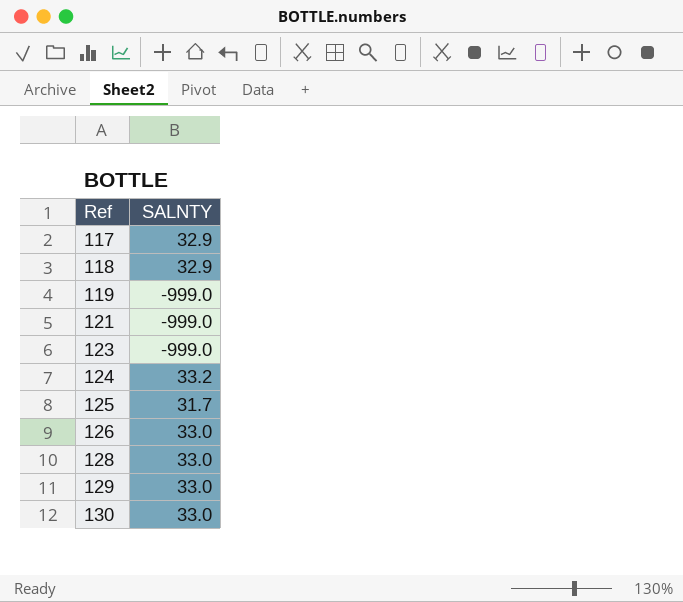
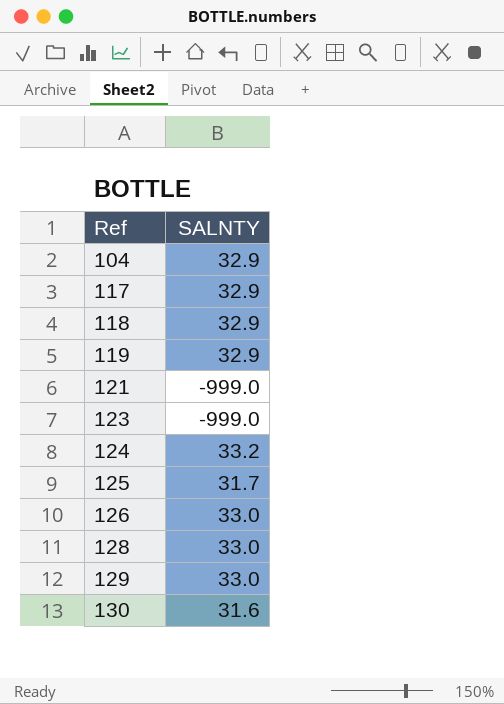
row 104: none -> 32.9
119 | SALNTY: -999.0 -> 32.9
130 | SALNTY: 33.0 -> 31.6

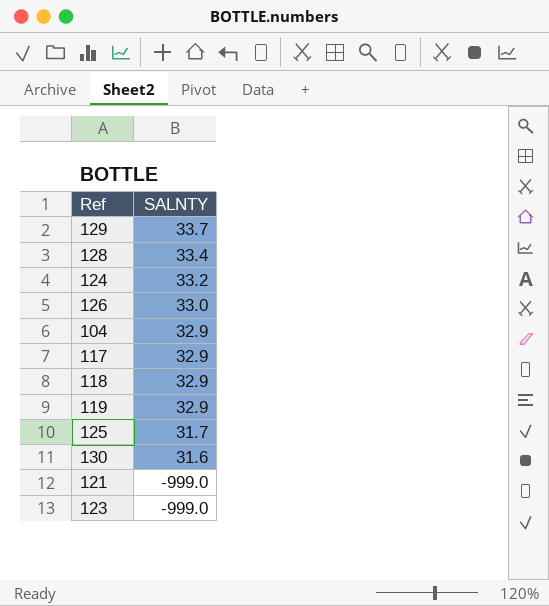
row order: Ref ascending -> SALNTY descending
129 | SALNTY: 33.0 -> 33.7
128 | SALNTY: 33.0 -> 33.4

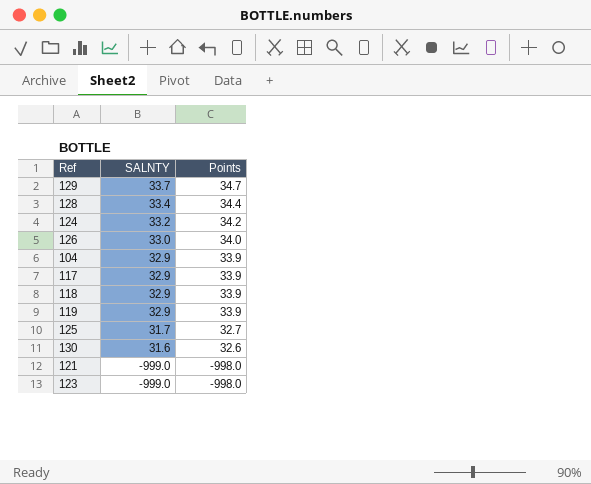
column Points | formula: none -> [SALNTY] + 1

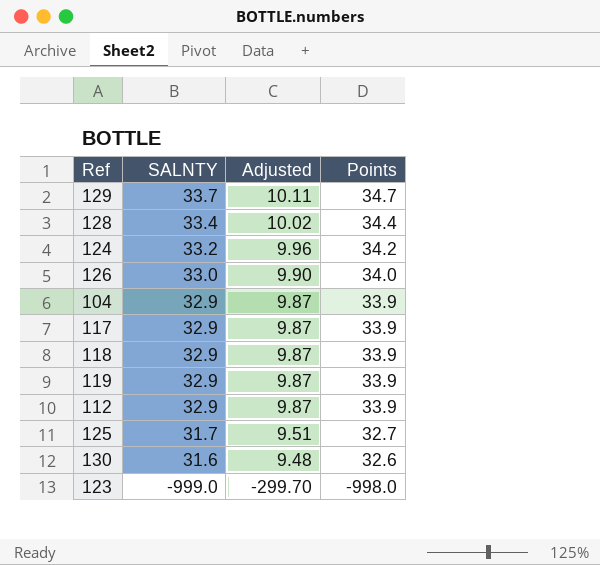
column Adjusted | formula: none -> [SALNTY] * 0.3
row 121: -999.0 | -998.0 -> none
row 112: none -> 32.9 | 9.87 | 33.9

